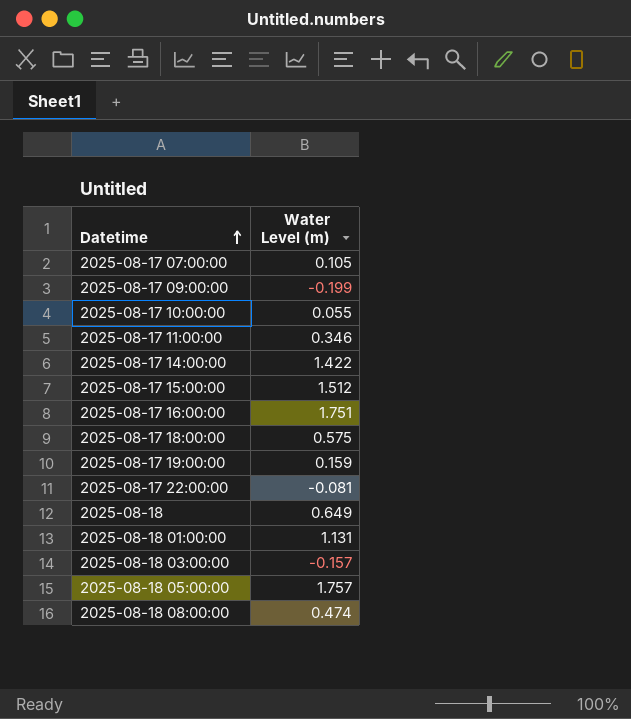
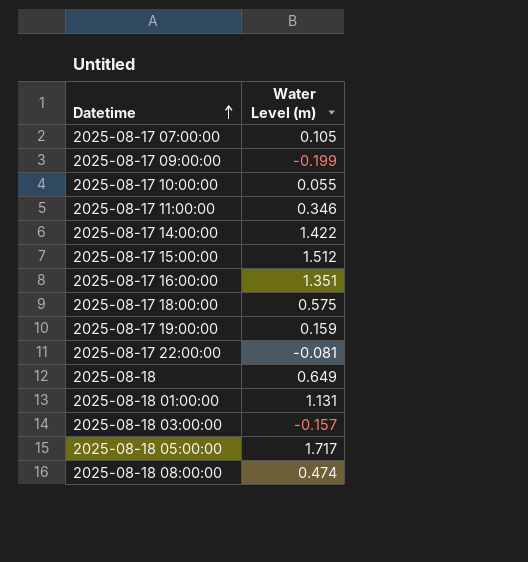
2025-08-17 16:00:00 | Water Level (m): 1.751 -> 1.351
2025-08-18 05:00:00 | Water Level (m): 1.757 -> 1.717

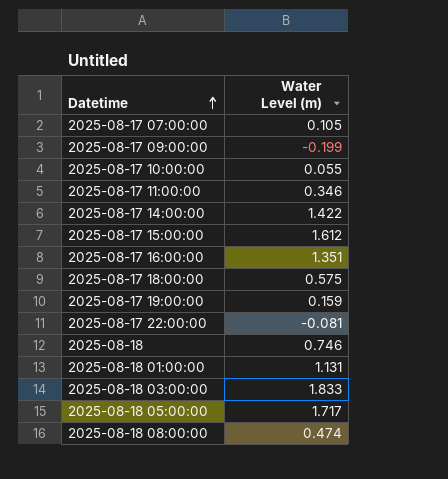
2025-08-17 15:00:00 | Water Level (m): 1.512 -> 1.612
2025-08-18 | Water Level (m): 0.649 -> 0.746
2025-08-18 03:00:00 | Water Level (m): -0.157 -> 1.833

